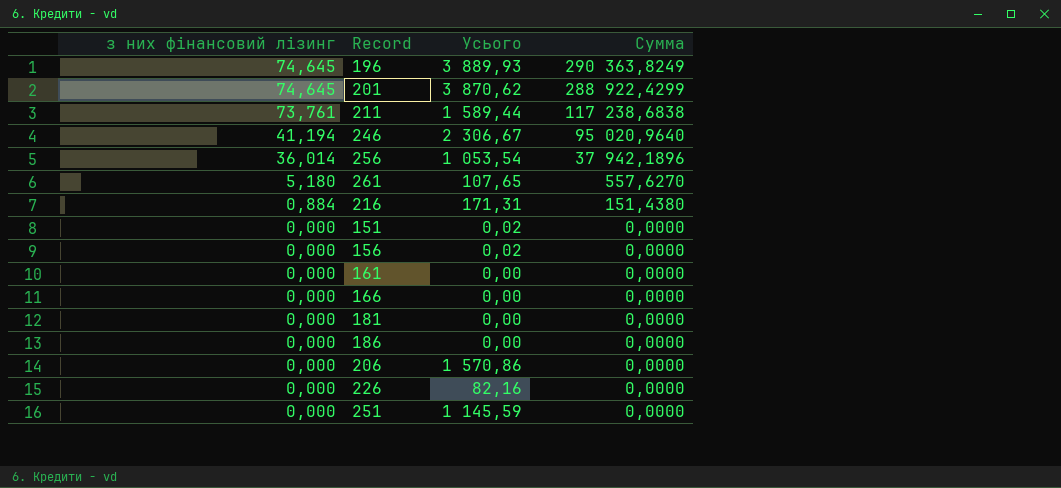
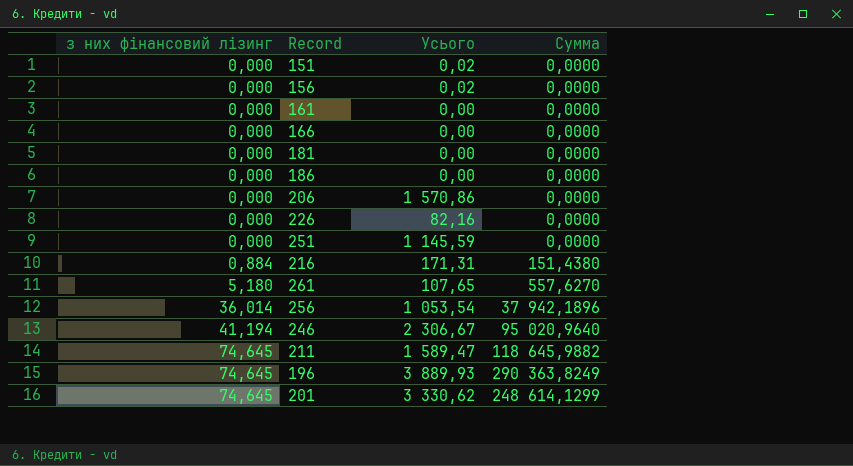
row order: з них фінансовий лізинг descending -> з них фінансовий лізинг ascending
211 | з них фінансовий лізинг: 73,761 -> 74,645
211 | Усього: 1 589,44 -> 1 589,47
211 | Сумма: 117 238,6838 -> 118 645,9882
201 | Усього: 3 870,62 -> 3 330,62
201 | Сумма: 288 922,4299 -> 248 614,1299

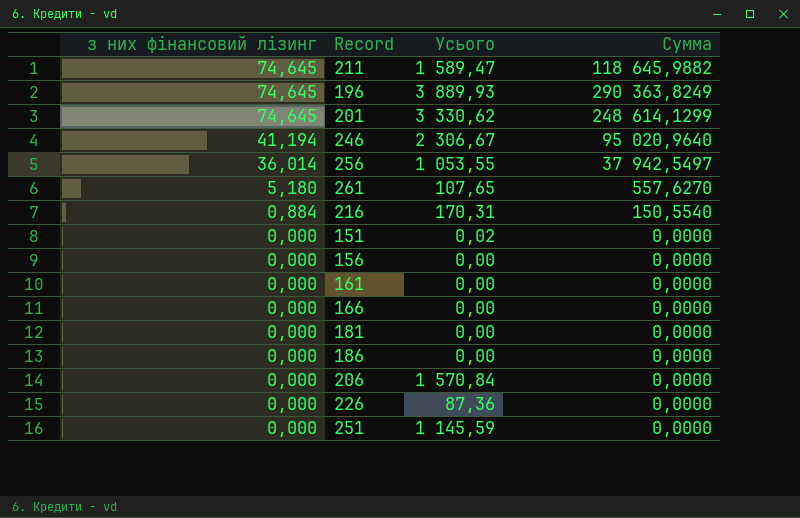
row order: з них фінансовий лізинг ascending -> з них фінансовий лізинг descending
256 | Усього: 1 053,54 -> 1 053,55
256 | Сумма: 37 942,1896 -> 37 942,5497
216 | Усього: 171,31 -> 170,31
216 | Сумма: 151,4380 -> 150,5540
156 | Усього: 0,02 -> 0,00
206 | Усього: 1 570,86 -> 1 570,84
226 | Усього: 82,16 -> 87,36

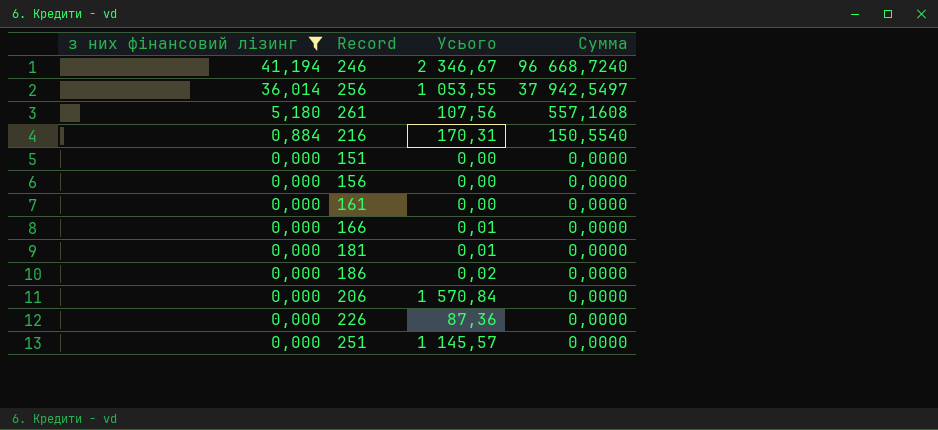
filter: none -> з них фінансовий лізинг != 74,645
246 | Усього: 2 306,67 -> 2 346,67
246 | Сумма: 95 020,9640 -> 96 668,7240
261 | Усього: 107,65 -> 107,56
261 | Сумма: 557,6270 -> 557,1608
151 | Усього: 0,02 -> 0,00
166 | Усього: 0,00 -> 0,01
181 | Усього: 0,00 -> 0,01
186 | Усього: 0,00 -> 0,02
251 | Усього: 1 145,59 -> 1 145,57

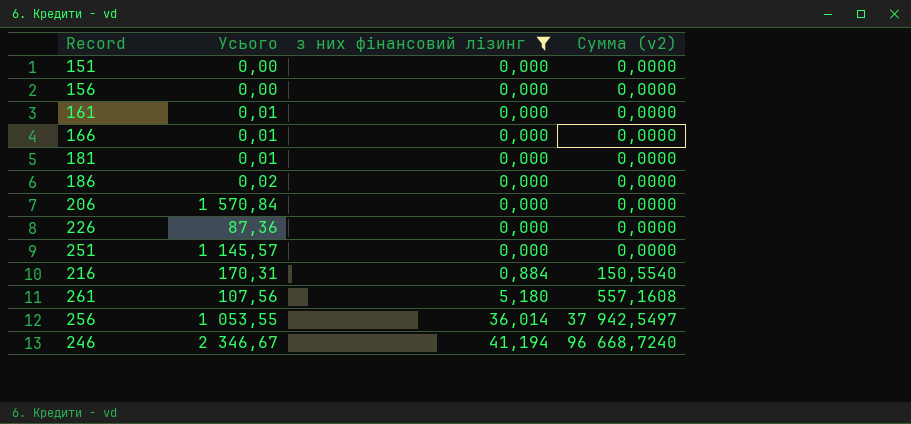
row order: з них фінансовий лізинг descending -> з них фінансовий лізинг ascending
column з них фінансовий лізинг | position: 1 -> 3
column name: Сумма -> Сумма (v2)
161 | Усього: 0,00 -> 0,01

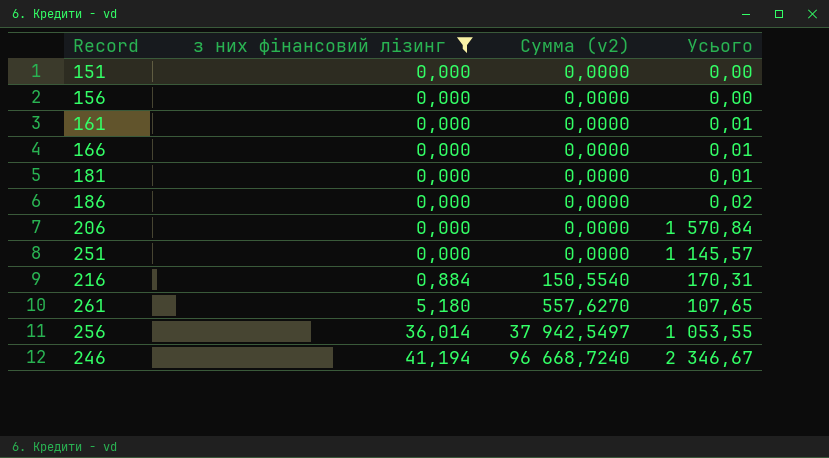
column Усього | position: 2 -> 4
row 226: 87,36 | 0,000 | 0,0000 -> none
261 | Сумма (v2): 557,1608 -> 557,6270
261 | Усього: 107,56 -> 107,65

